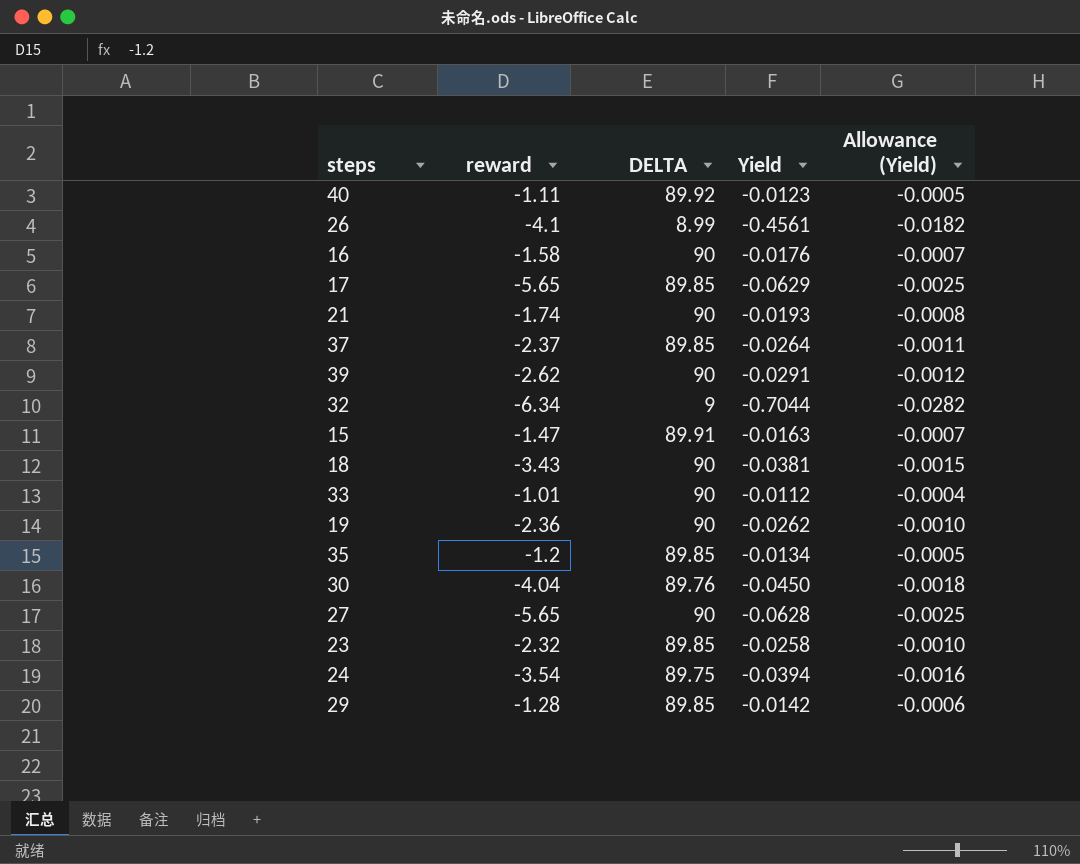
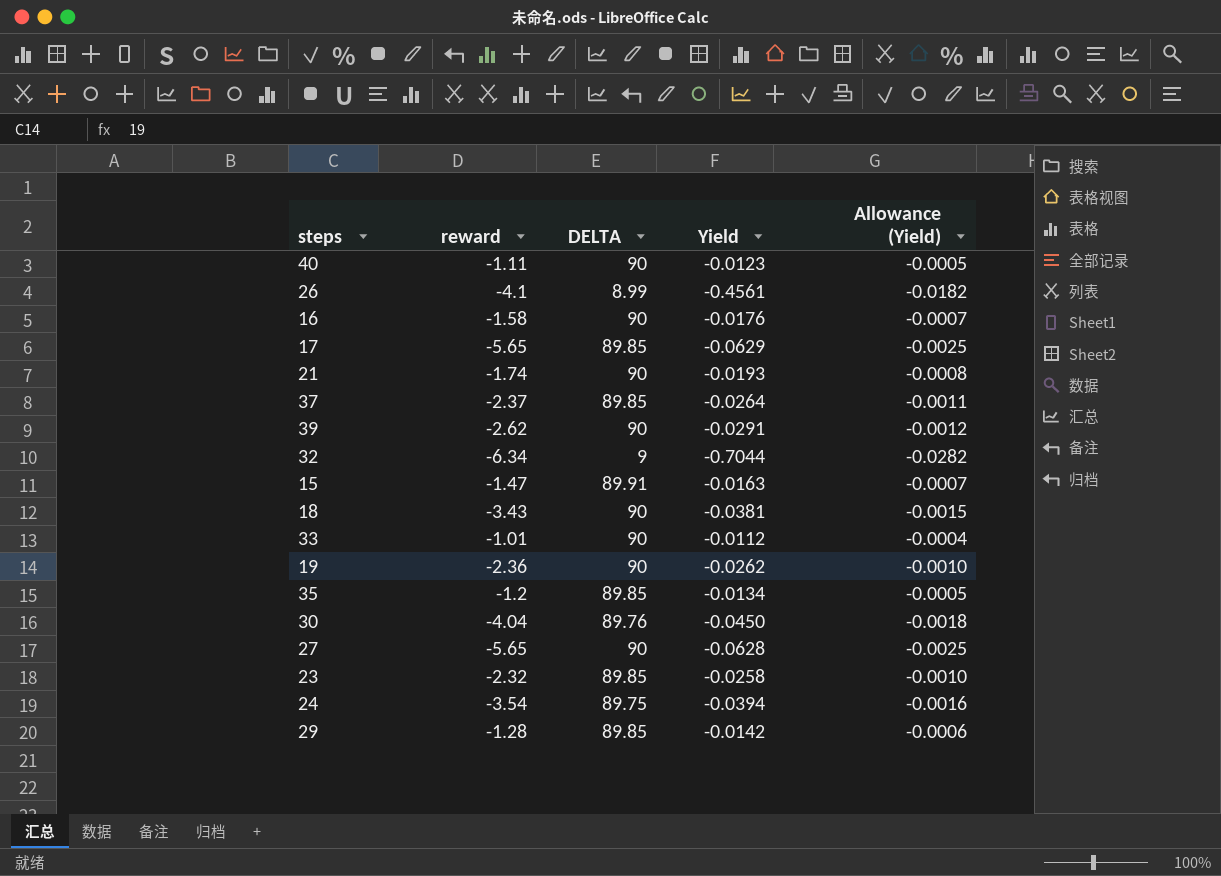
40 | DELTA: 89.92 -> 90

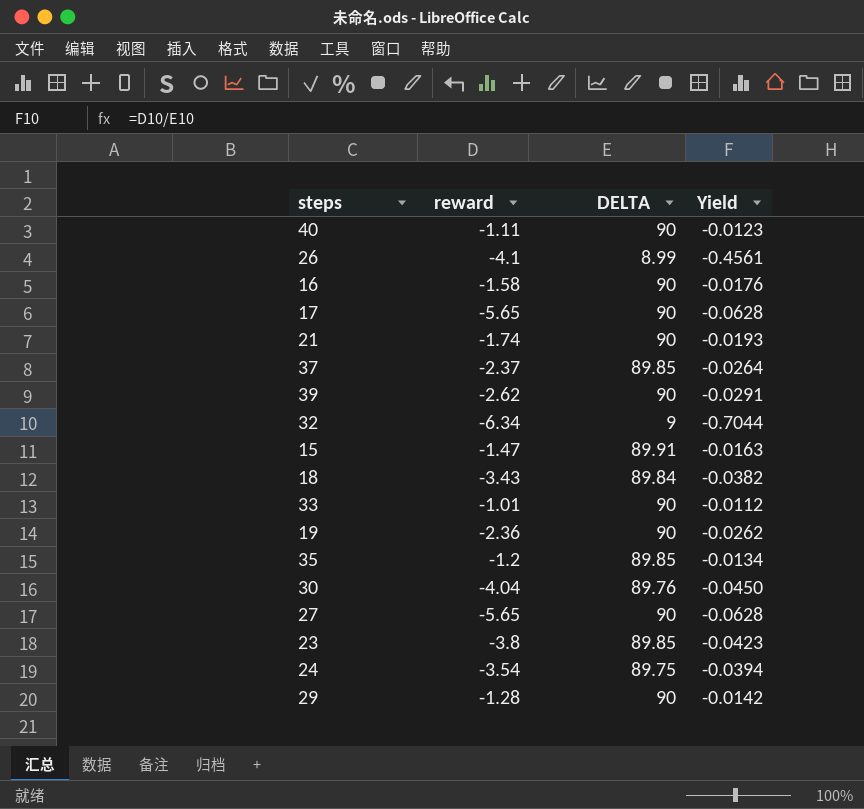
column Allowance (Yield) | formula: [Yield] * 0.04 -> none
17 | DELTA: 89.85 -> 90
17 | Yield: -0.0629 -> -0.0628
18 | DELTA: 90 -> 89.84
18 | Yield: -0.0381 -> -0.0382
23 | reward: -2.32 -> -3.8
23 | Yield: -0.0258 -> -0.0423
29 | DELTA: 89.85 -> 90

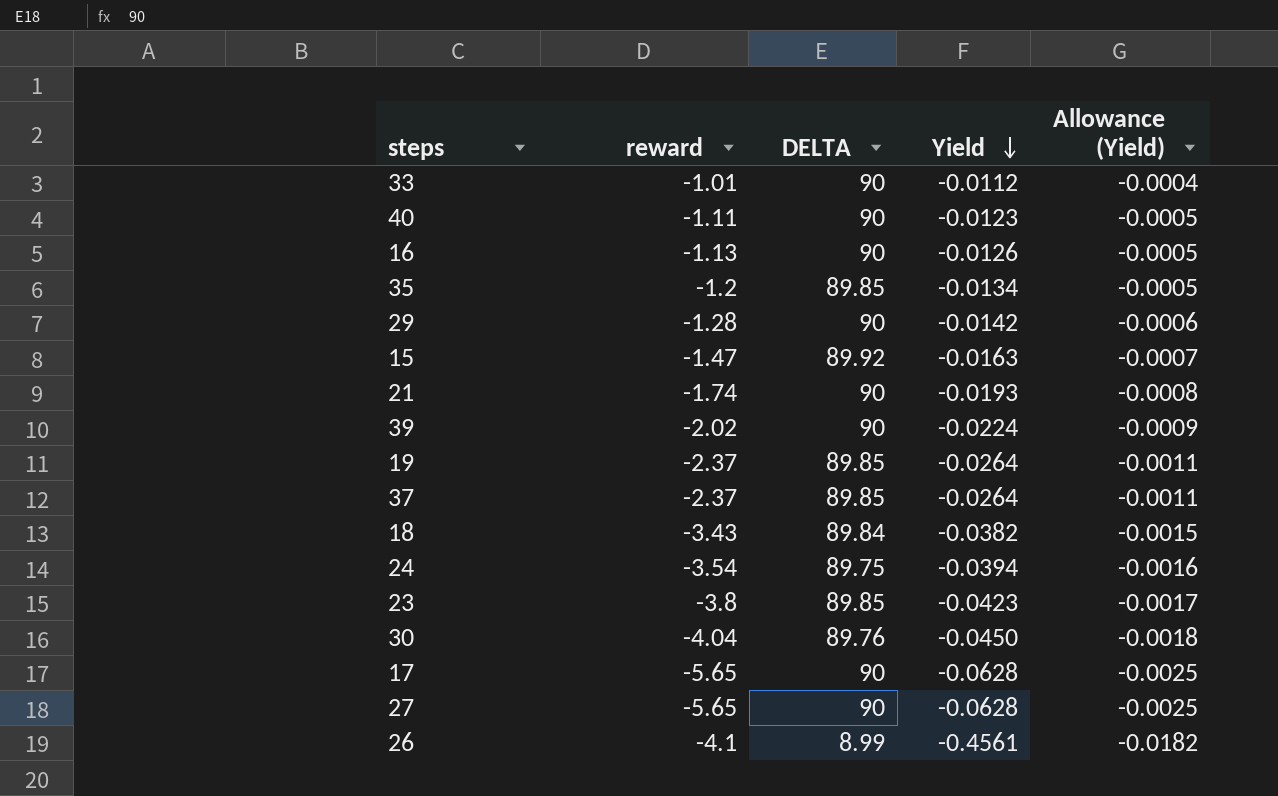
row order: none -> Yield descending
column Allowance (Yield) | formula: none -> [Yield] * 0.04
row 32: -6.34 | 9 | -0.7044 -> none
16 | reward: -1.58 -> -1.13
16 | Yield: -0.0176 -> -0.0126
15 | DELTA: 89.91 -> 89.92
39 | reward: -2.62 -> -2.02
39 | Yield: -0.0291 -> -0.0224
19 | reward: -2.36 -> -2.37
19 | DELTA: 90 -> 89.85
19 | Yield: -0.0262 -> -0.0264

